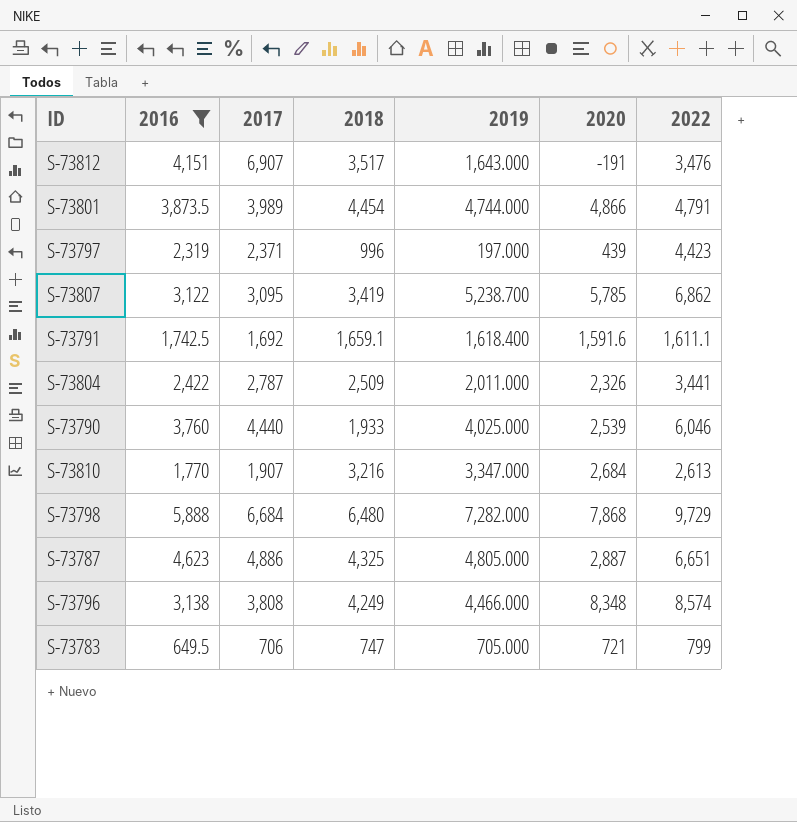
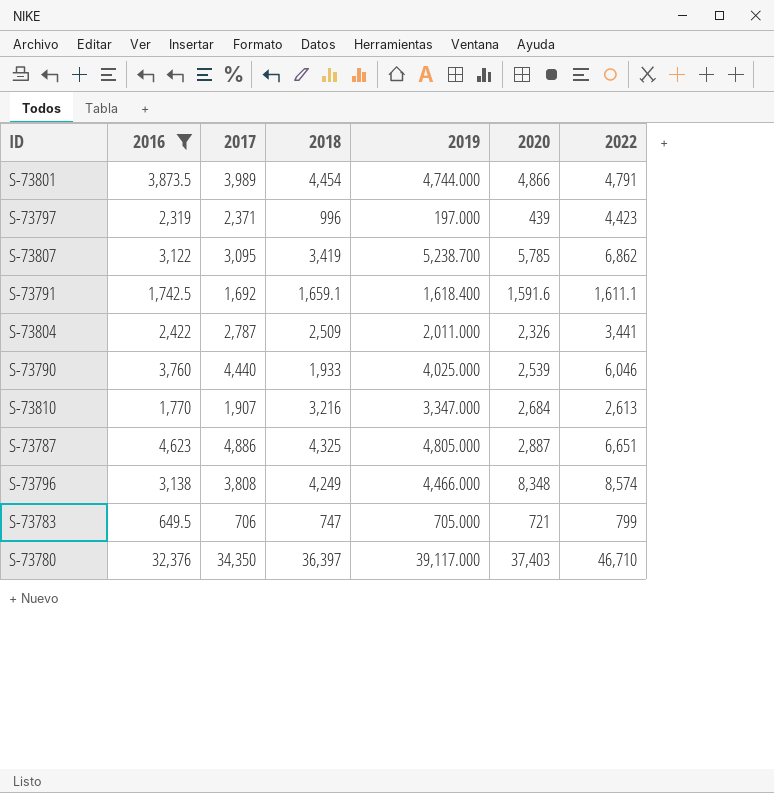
row S-73812: 4,151 | 6,907 | 3,517 | 1,643.000 | -191 | 3,476 -> none
row S-73798: 5,888 | 6,684 | 6,480 | 7,282.000 | 7,868 | 9,729 -> none
row S-73780: none -> 32,376 | 34,350 | 36,397 | 39,117.000 | 37,403 | 46,710

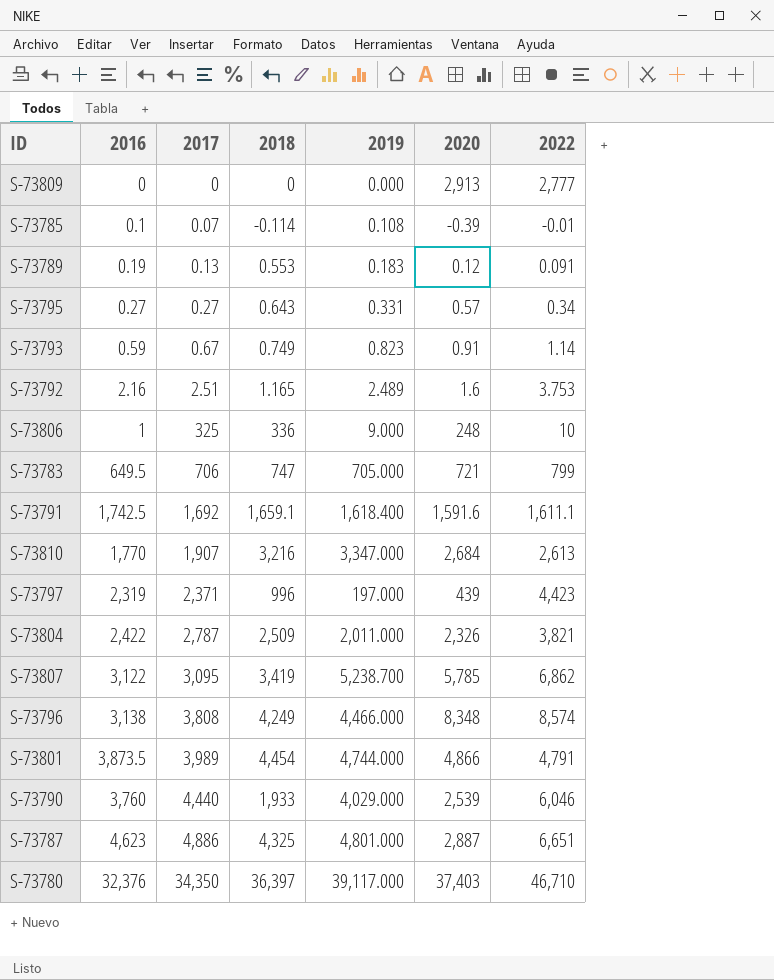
filter: 2016 >= 649.5 -> none
row order: none -> 2017 ascending
S-73804 | 2022: 3,441 -> 3,821
S-73790 | 2019: 4,025.000 -> 4,029.000
S-73787 | 2019: 4,805.000 -> 4,801.000

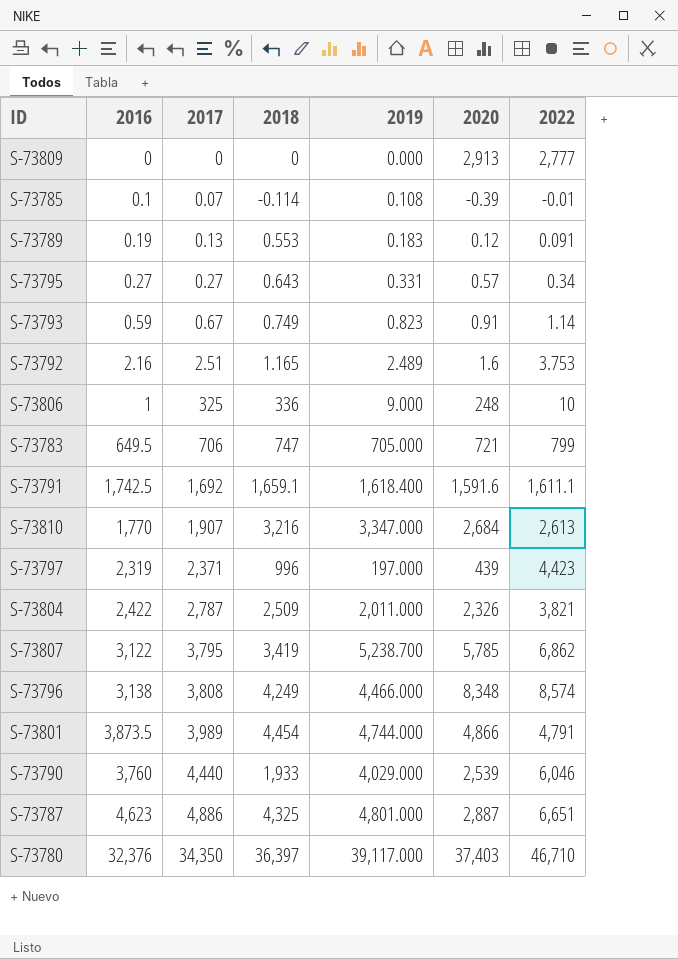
S-73807 | 2017: 3,095 -> 3,795

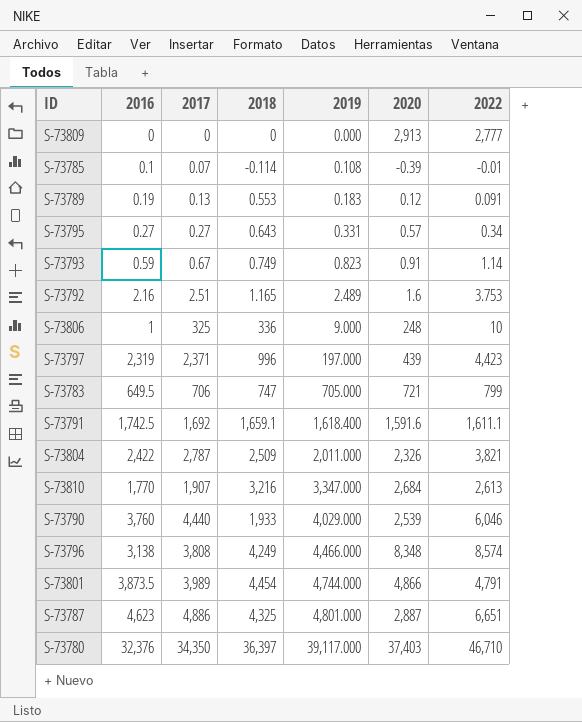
row order: 2017 ascending -> 2019 ascending
row S-73807: 3,122 | 3,795 | 3,419 | 5,238.700 | 5,785 | 6,862 -> none

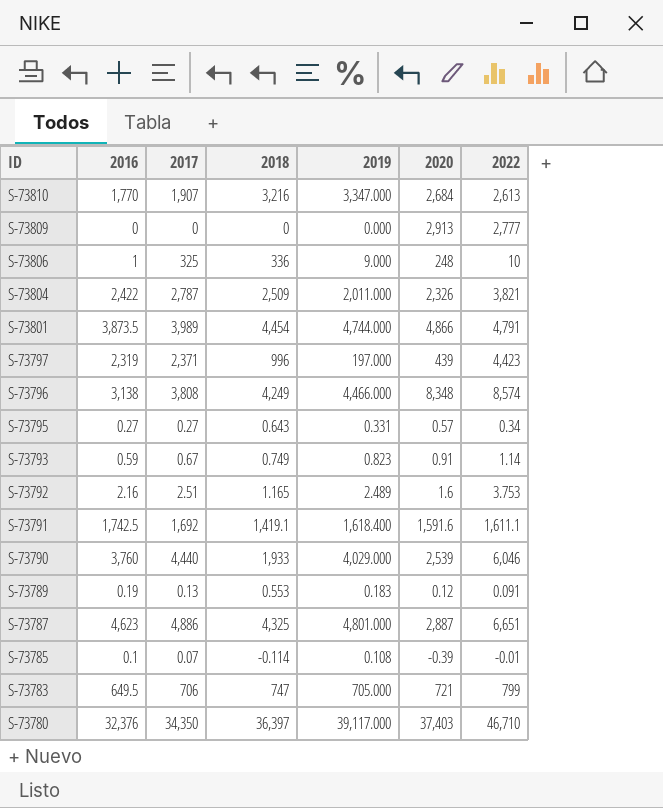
row order: 2019 ascending -> ID descending
S-73791 | 2018: 1,659.1 -> 1,419.1

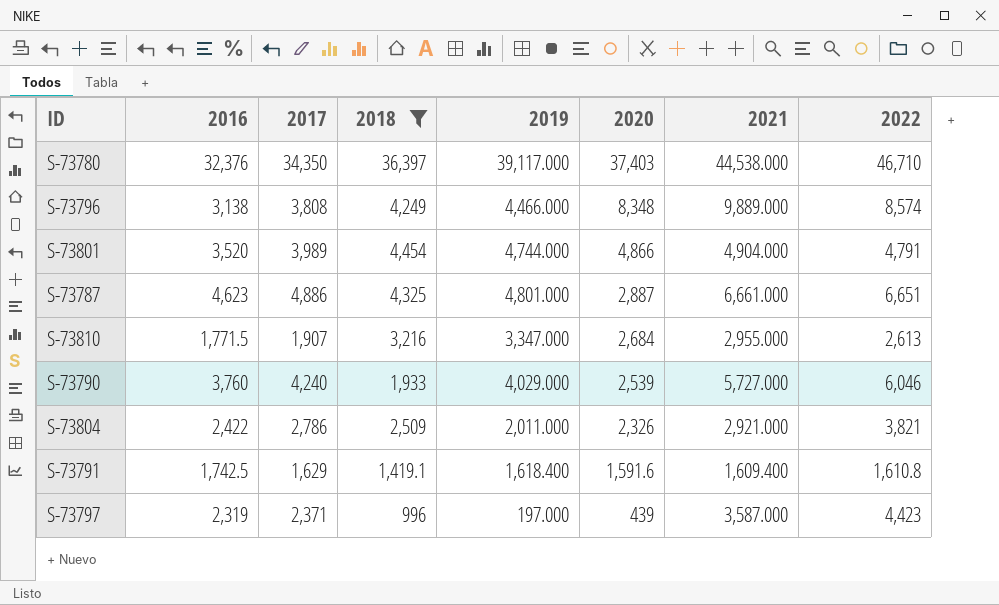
filter: none -> 2018 >= 996
row order: ID descending -> 2020 descending
column 2021 | position: none -> 7
S-73801 | 2016: 3,873.5 -> 3,520
S-73810 | 2016: 1,770 -> 1,771.5
S-73790 | 2017: 4,440 -> 4,240
S-73804 | 2017: 2,787 -> 2,786
S-73791 | 2017: 1,692 -> 1,629
S-73791 | 2022: 1,611.1 -> 1,610.8

